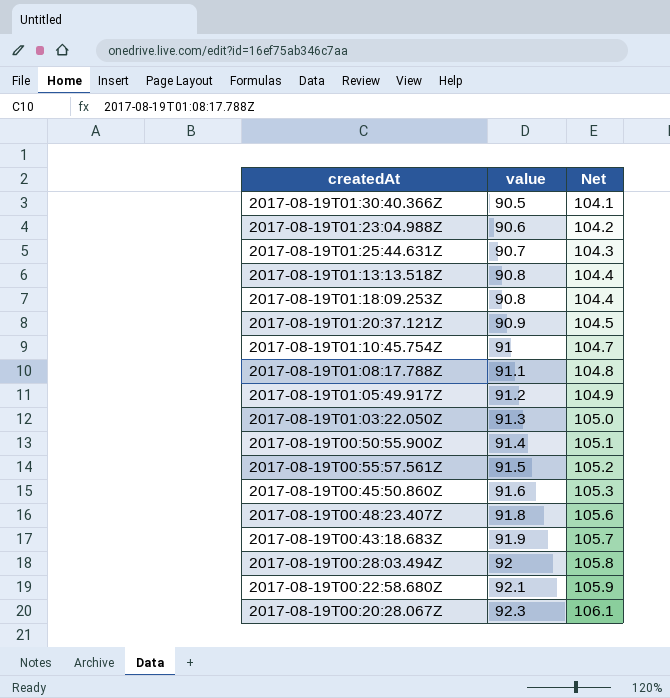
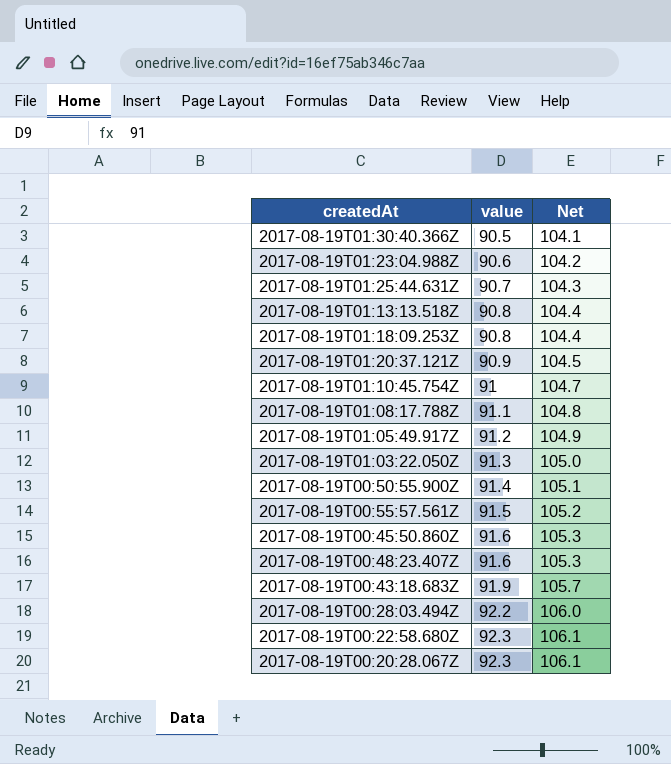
2017-08-19T00:48:23.407Z | value: 91.8 -> 91.6
2017-08-19T00:48:23.407Z | Net: 105.6 -> 105.3
2017-08-19T00:28:03.494Z | value: 92 -> 92.2
2017-08-19T00:28:03.494Z | Net: 105.8 -> 106.0
2017-08-19T00:22:58.680Z | value: 92.1 -> 92.3
2017-08-19T00:22:58.680Z | Net: 105.9 -> 106.1

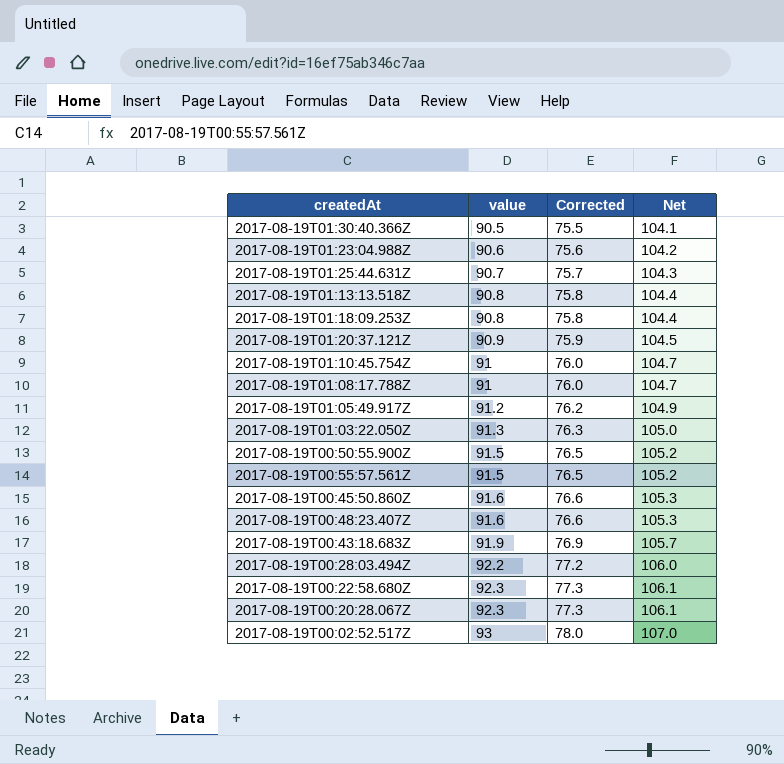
column Corrected | formula: none -> [value] - 15
2017-08-19T01:08:17.788Z | value: 91.1 -> 91
2017-08-19T01:08:17.788Z | Net: 104.8 -> 104.7
2017-08-19T00:50:55.900Z | value: 91.4 -> 91.5
2017-08-19T00:50:55.900Z | Net: 105.1 -> 105.2
row 2017-08-19T00:02:52.517Z: none -> 93 | 78.0 | 107.0

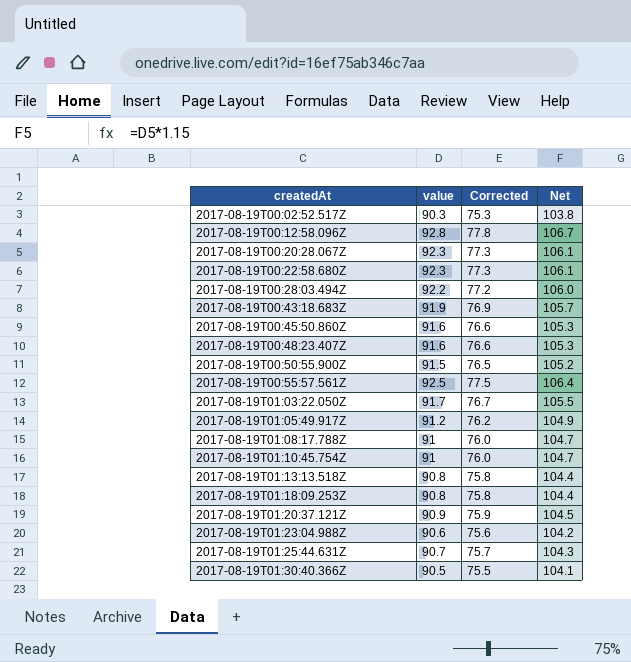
row order: value ascending -> createdAt ascending
2017-08-19T00:02:52.517Z | value: 93 -> 90.3
2017-08-19T00:02:52.517Z | Corrected: 78.0 -> 75.3
2017-08-19T00:02:52.517Z | Net: 107.0 -> 103.8
row 2017-08-19T00:12:58.096Z: none -> 92.8 | 77.8 | 106.7
2017-08-19T00:55:57.561Z | value: 91.5 -> 92.5
2017-08-19T00:55:57.561Z | Corrected: 76.5 -> 77.5
2017-08-19T00:55:57.561Z | Net: 105.2 -> 106.4
2017-08-19T01:03:22.050Z | value: 91.3 -> 91.7
2017-08-19T01:03:22.050Z | Corrected: 76.3 -> 76.7
2017-08-19T01:03:22.050Z | Net: 105.0 -> 105.5

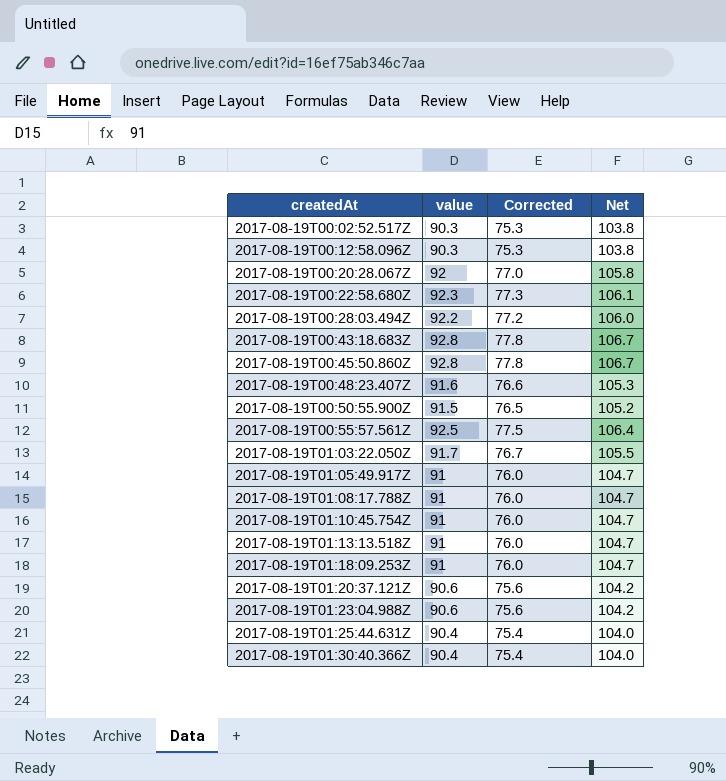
2017-08-19T00:12:58.096Z | value: 92.8 -> 90.3
2017-08-19T00:12:58.096Z | Corrected: 77.8 -> 75.3
2017-08-19T00:12:58.096Z | Net: 106.7 -> 103.8
2017-08-19T00:20:28.067Z | value: 92.3 -> 92
2017-08-19T00:20:28.067Z | Corrected: 77.3 -> 77.0
2017-08-19T00:20:28.067Z | Net: 106.1 -> 105.8
2017-08-19T00:43:18.683Z | value: 91.9 -> 92.8
2017-08-19T00:43:18.683Z | Corrected: 76.9 -> 77.8
2017-08-19T00:43:18.683Z | Net: 105.7 -> 106.7
2017-08-19T00:45:50.860Z | value: 91.6 -> 92.8
2017-08-19T00:45:50.860Z | Corrected: 76.6 -> 77.8
2017-08-19T00:45:50.860Z | Net: 105.3 -> 106.7
2017-08-19T01:05:49.917Z | value: 91.2 -> 91
2017-08-19T01:05:49.917Z | Corrected: 76.2 -> 76.0
2017-08-19T01:05:49.917Z | Net: 104.9 -> 104.7
2017-08-19T01:13:13.518Z | value: 90.8 -> 91
2017-08-19T01:13:13.518Z | Corrected: 75.8 -> 76.0
2017-08-19T01:13:13.518Z | Net: 104.4 -> 104.7
2017-08-19T01:18:09.253Z | value: 90.8 -> 91
2017-08-19T01:18:09.253Z | Corrected: 75.8 -> 76.0
2017-08-19T01:18:09.253Z | Net: 104.4 -> 104.7
2017-08-19T01:20:37.121Z | value: 90.9 -> 90.6
2017-08-19T01:20:37.121Z | Corrected: 75.9 -> 75.6
2017-08-19T01:20:37.121Z | Net: 104.5 -> 104.2
2017-08-19T01:25:44.631Z | value: 90.7 -> 90.4
2017-08-19T01:25:44.631Z | Corrected: 75.7 -> 75.4
2017-08-19T01:25:44.631Z | Net: 104.3 -> 104.0
2017-08-19T01:30:40.366Z | value: 90.5 -> 90.4
2017-08-19T01:30:40.366Z | Corrected: 75.5 -> 75.4
2017-08-19T01:30:40.366Z | Net: 104.1 -> 104.0

